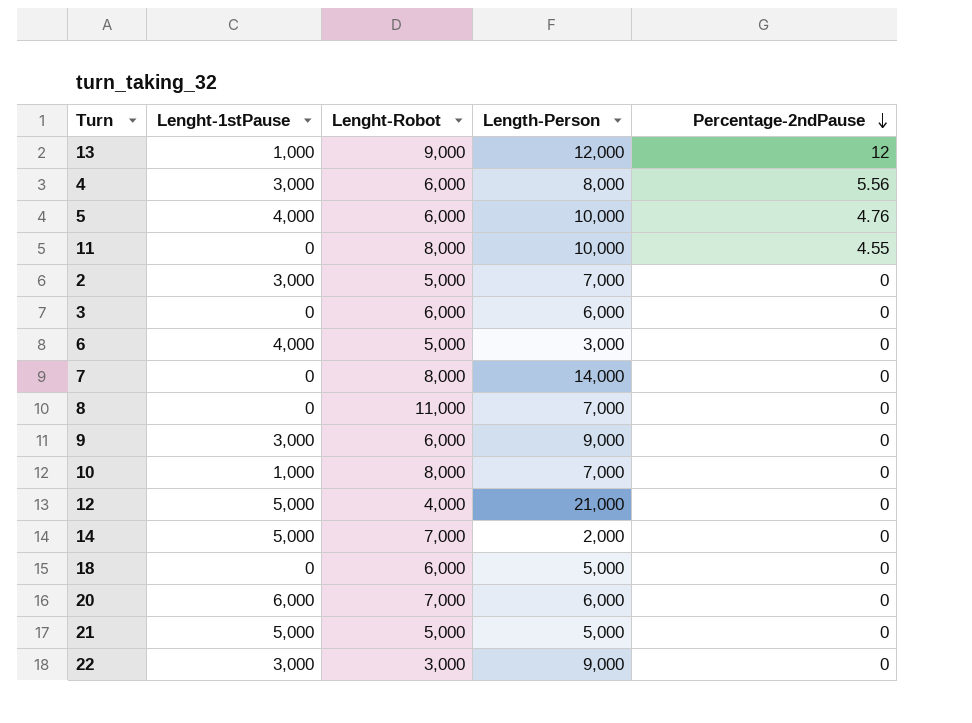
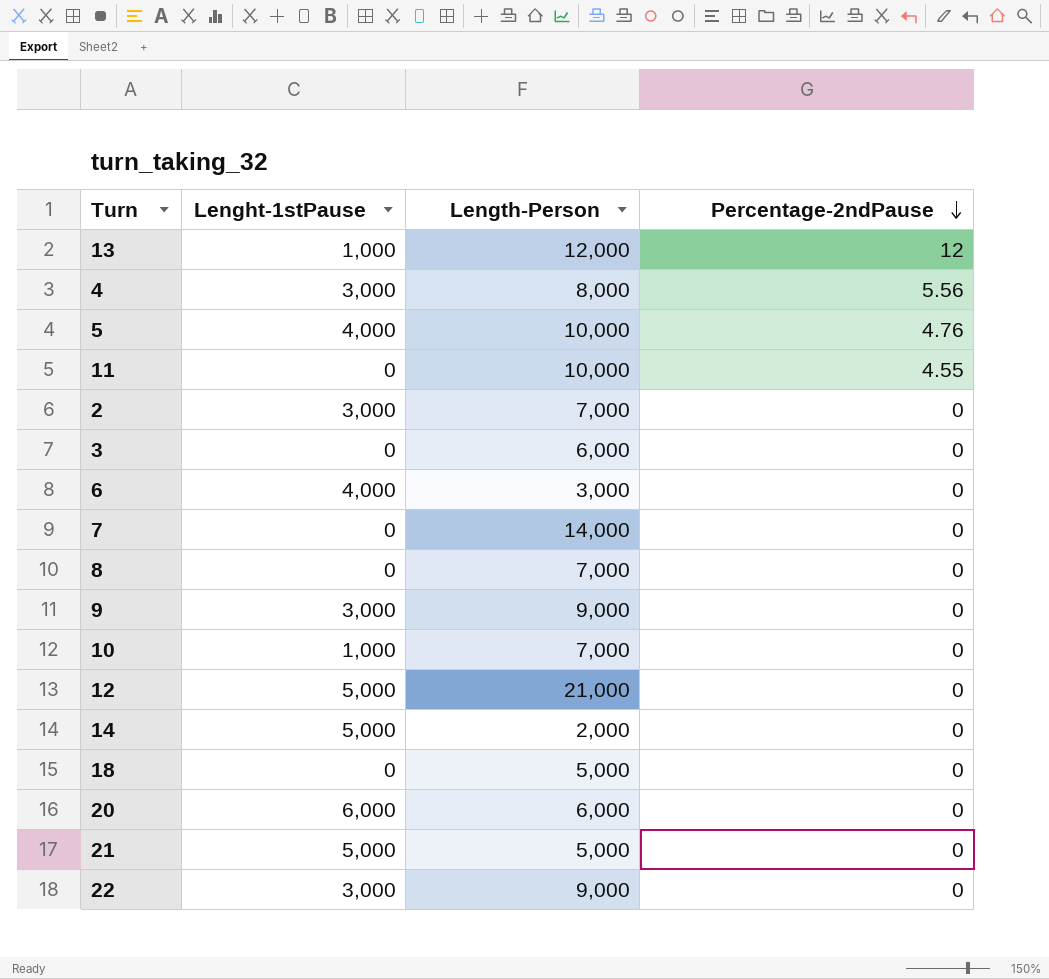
column Lenght-Robot | position: 3 -> none

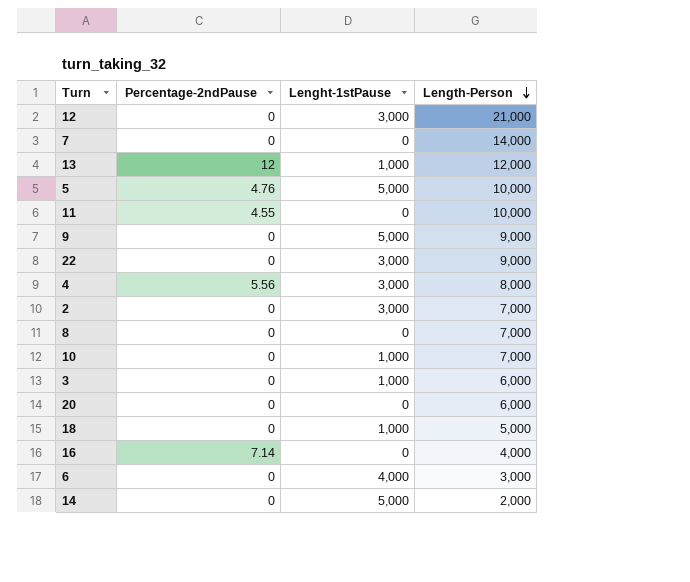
row order: Percentage-2ndPause descending -> Length-Person descending
column Percentage-2ndPause | position: 4 -> 2
row 21: 5,000 | 5,000 | 0 -> none
12 | Lenght-1stPause: 5,000 -> 3,000
5 | Lenght-1stPause: 4,000 -> 5,000
9 | Lenght-1stPause: 3,000 -> 5,000
3 | Lenght-1stPause: 0 -> 1,000
20 | Lenght-1stPause: 6,000 -> 0
18 | Lenght-1stPause: 0 -> 1,000
row 16: none -> 7.14 | 0 | 4,000

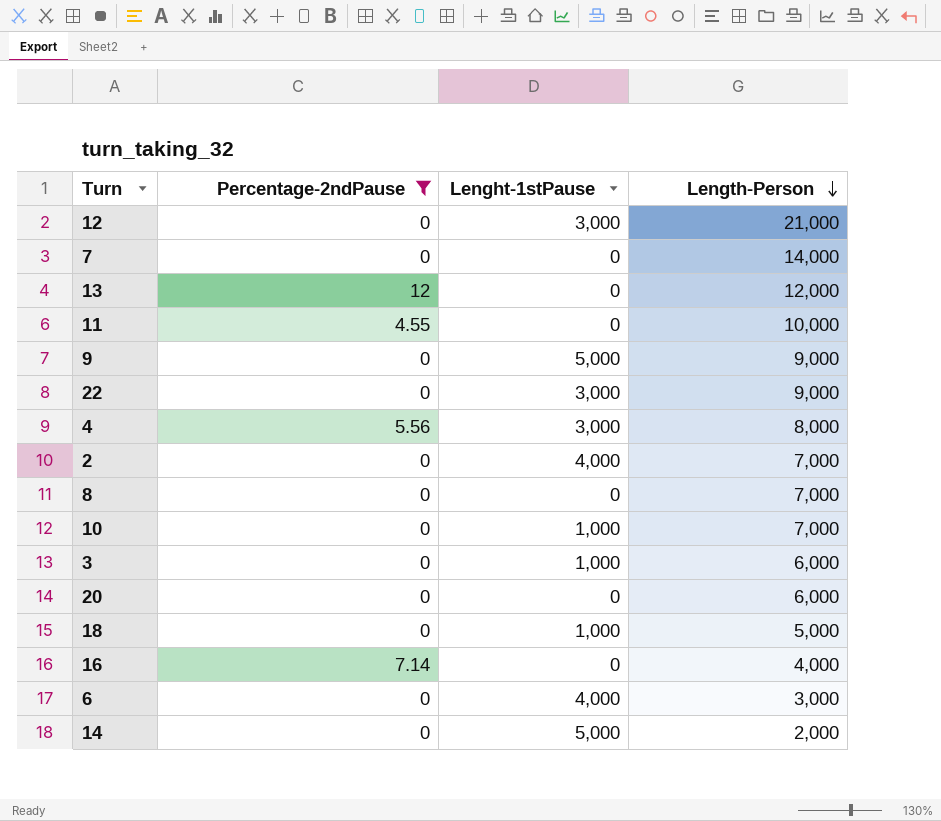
filter: none -> Percentage-2ndPause != 4.76
13 | Lenght-1stPause: 1,000 -> 0
2 | Lenght-1stPause: 3,000 -> 4,000

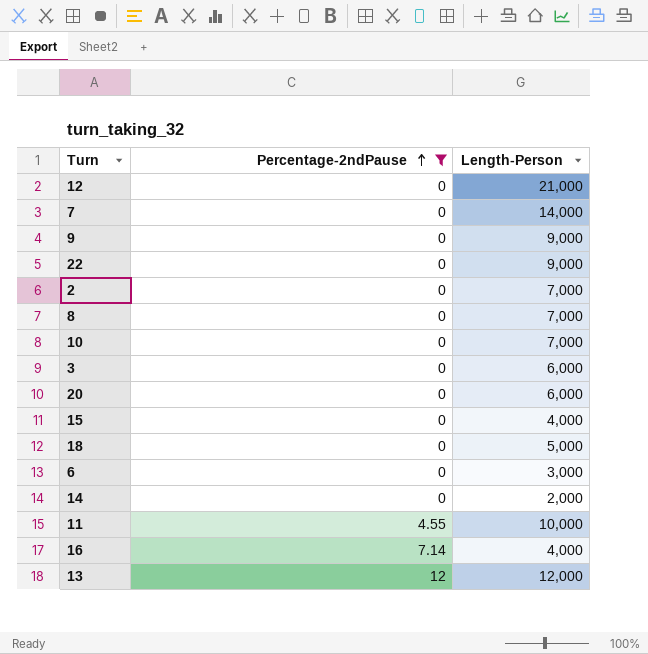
row order: Length-Person descending -> Percentage-2ndPause ascending
column Lenght-1stPause | position: 3 -> none
row 4: 5.56 | 3,000 | 8,000 -> none
row 15: none -> 0 | 4,000

